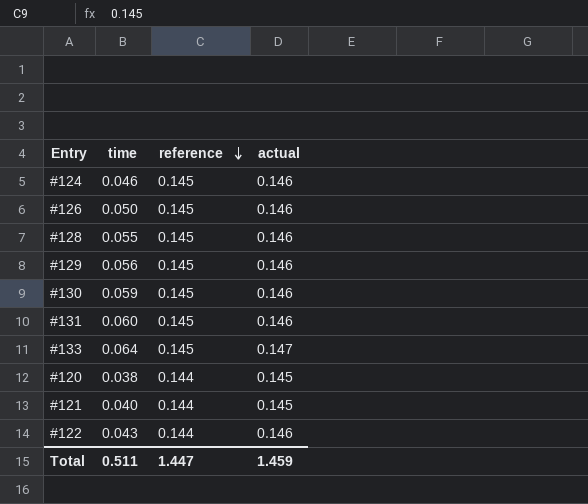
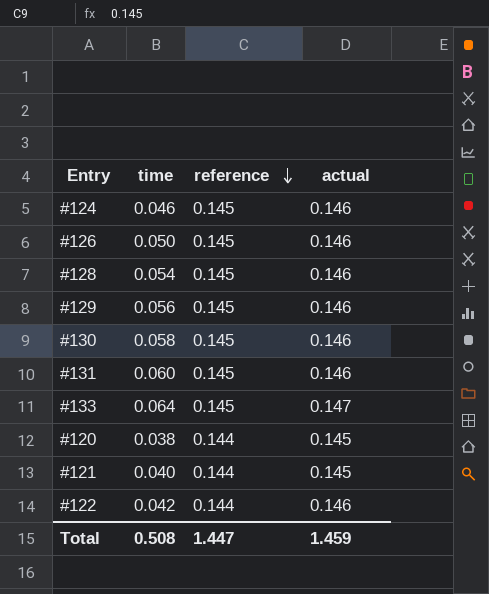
#128 | time: 0.055 -> 0.054
#130 | time: 0.059 -> 0.058
#122 | time: 0.043 -> 0.042
Total | time: 0.511 -> 0.508

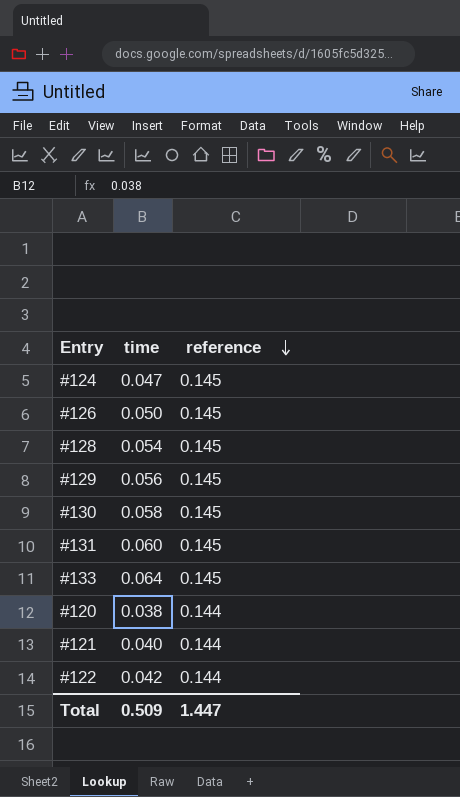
column actual | position: 4 -> none
#124 | time: 0.046 -> 0.047
Total | time: 0.508 -> 0.509

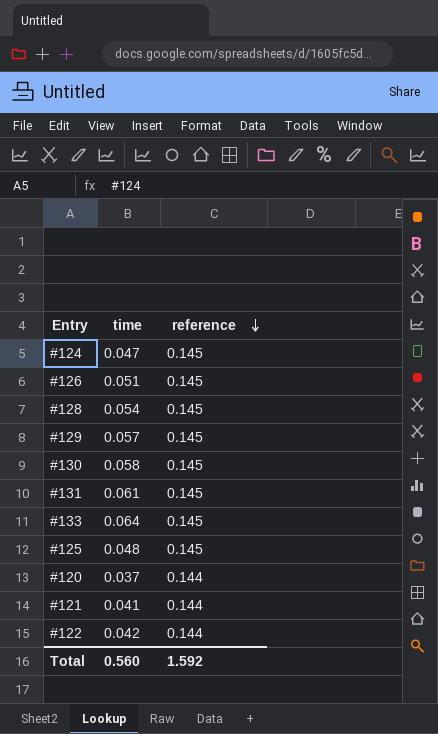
#126 | time: 0.050 -> 0.051
#129 | time: 0.056 -> 0.057
#131 | time: 0.060 -> 0.061
row #125: none -> 0.048 | 0.145
#120 | time: 0.038 -> 0.037
#121 | time: 0.040 -> 0.041
Total | time: 0.509 -> 0.560
Total | reference: 1.447 -> 1.592

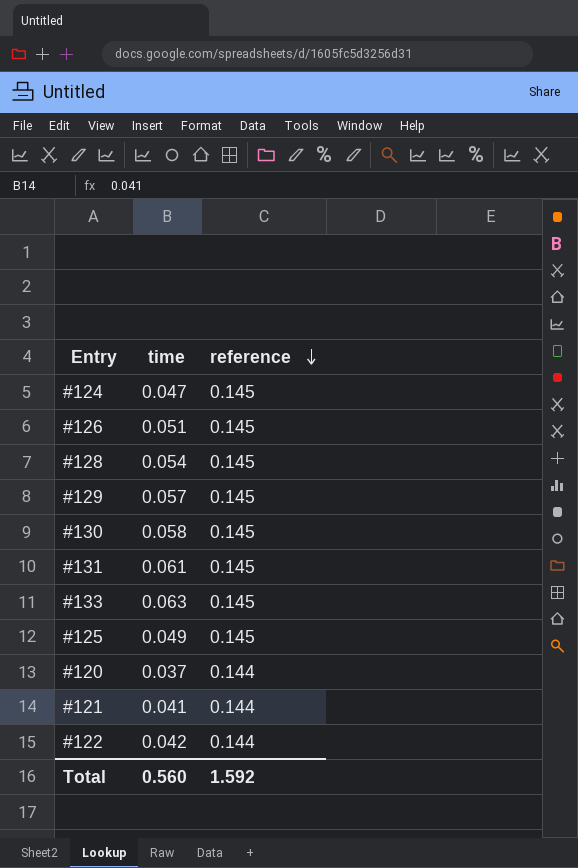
#133 | time: 0.064 -> 0.063
#125 | time: 0.048 -> 0.049

